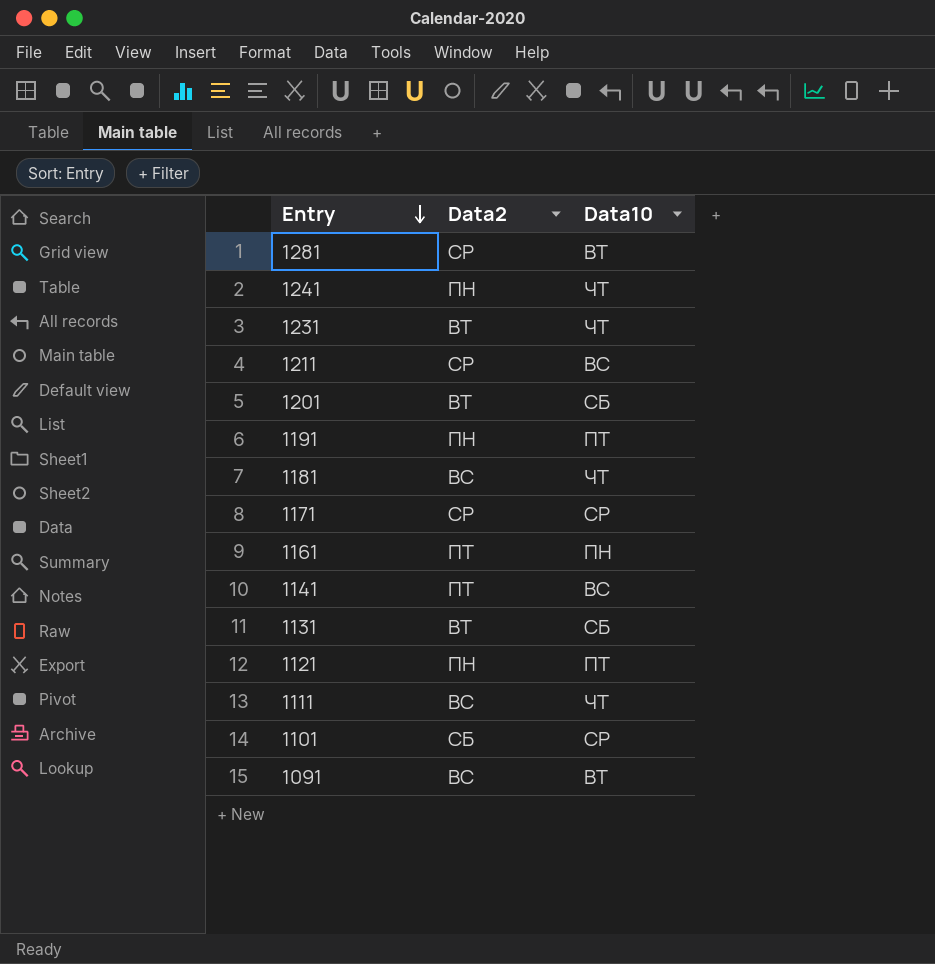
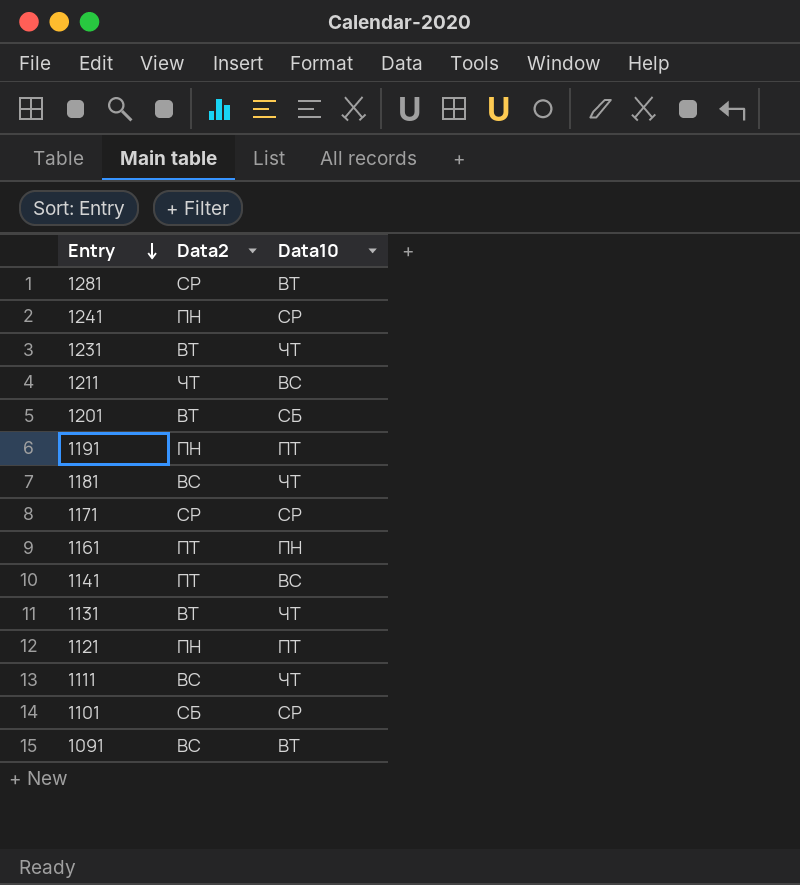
1241 | Data10: ЧТ -> СР
1211 | Data2: СР -> ЧТ
1131 | Data10: СБ -> ЧТ

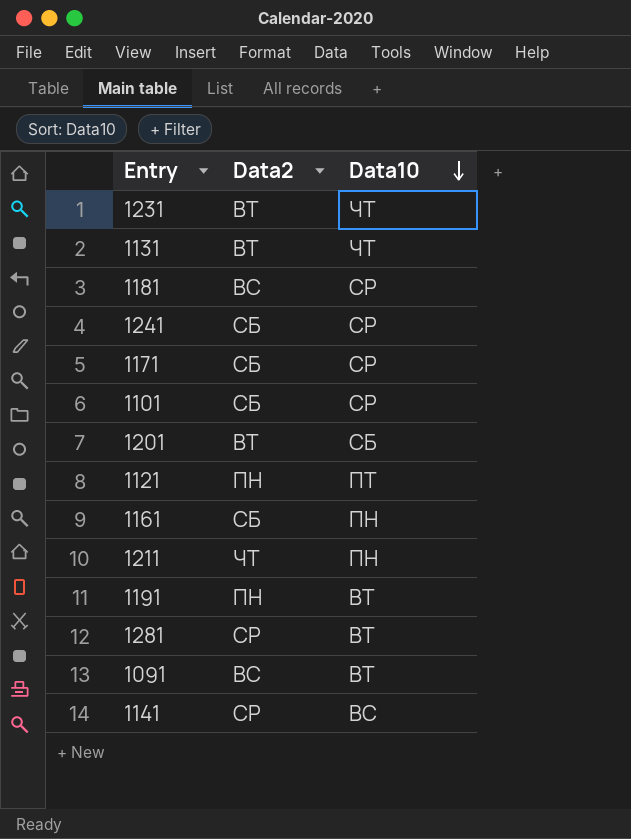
row order: Entry descending -> Data10 descending
row 1111: ВС | ЧТ -> none
1181 | Data10: ЧТ -> СР
1241 | Data2: ПН -> СБ
1171 | Data2: СР -> СБ
1161 | Data2: ПТ -> СБ
1211 | Data10: ВС -> ПН
1191 | Data10: ПТ -> ВТ
1141 | Data2: ПТ -> СР

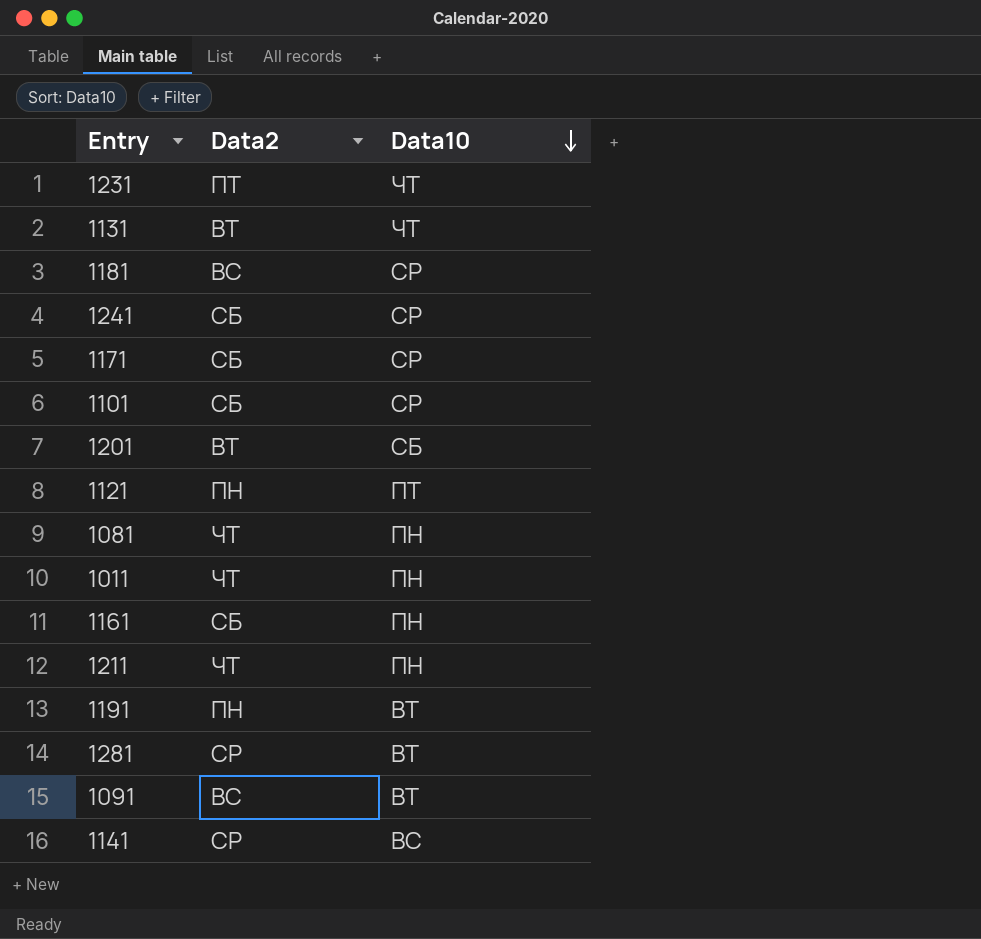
1231 | Data2: ВТ -> ПТ
row 1081: none -> ЧТ | ПН
row 1011: none -> ЧТ | ПН

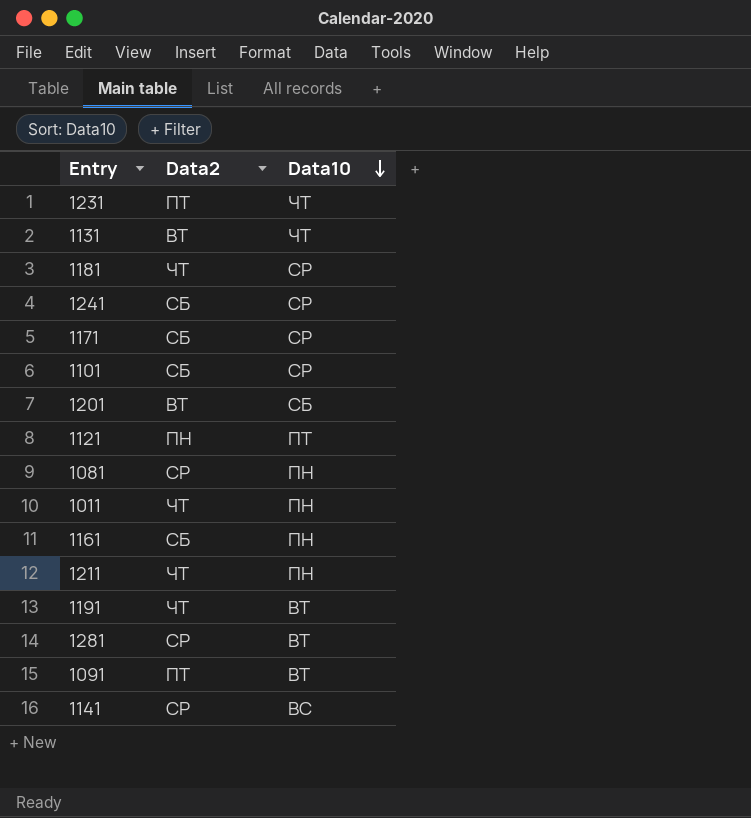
1181 | Data2: ВС -> ЧТ
1081 | Data2: ЧТ -> СР
1191 | Data2: ПН -> ЧТ
1091 | Data2: ВС -> ПТ

